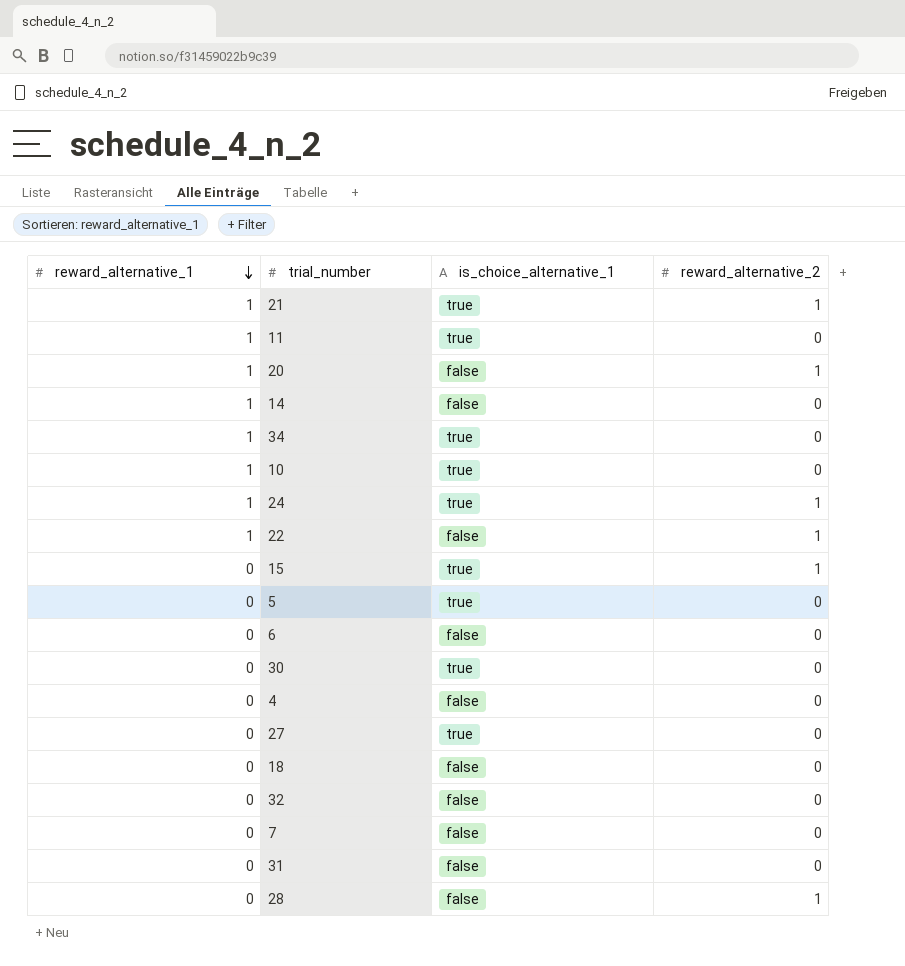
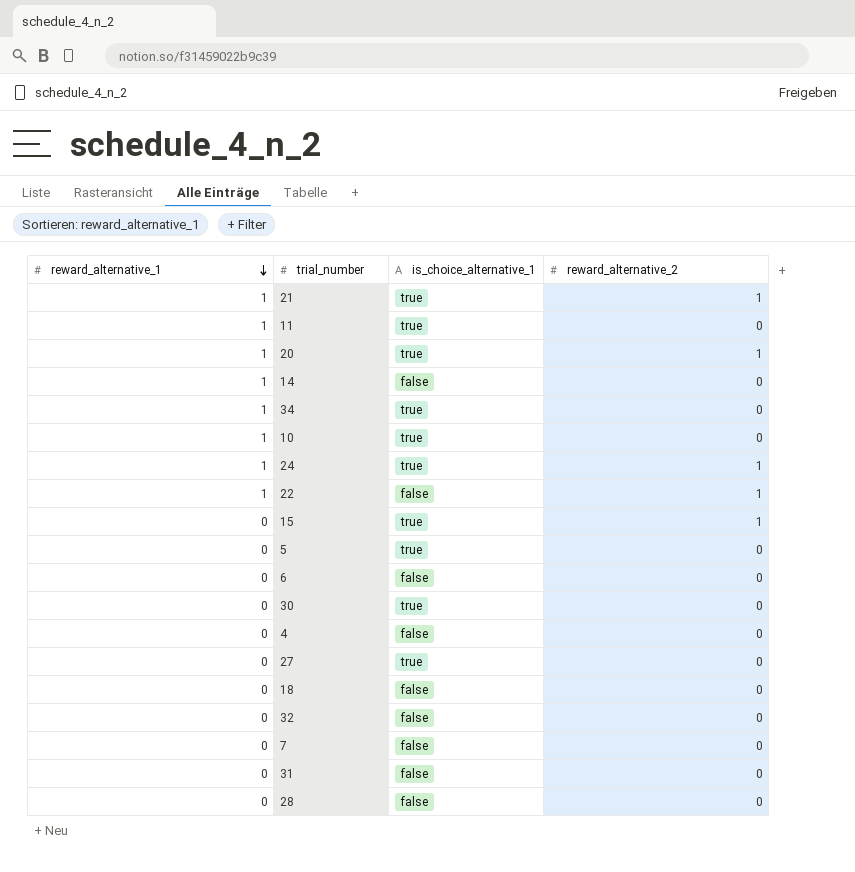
20 | is_choice_alternative_1: false -> true
28 | reward_alternative_2: 1 -> 0

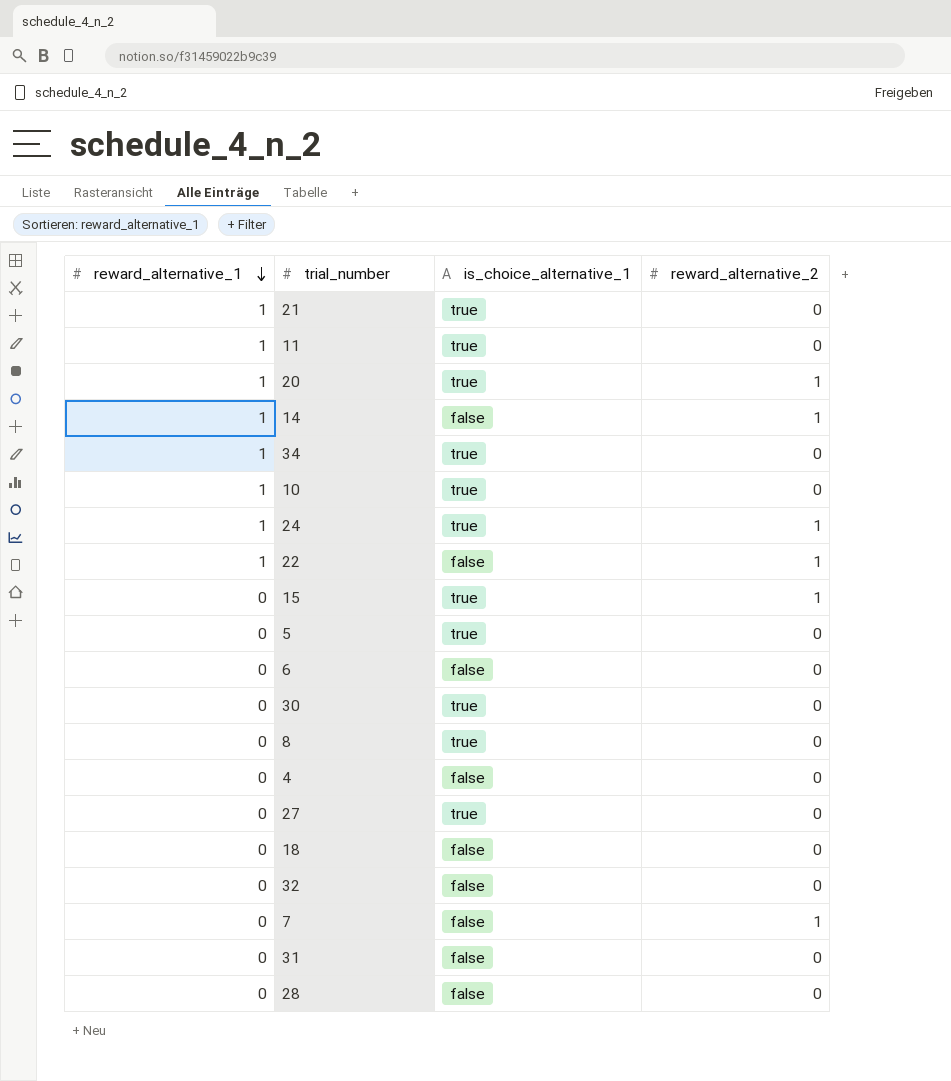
21 | reward_alternative_2: 1 -> 0
14 | reward_alternative_2: 0 -> 1
row 8: none -> 0 | true | 0
7 | reward_alternative_2: 0 -> 1

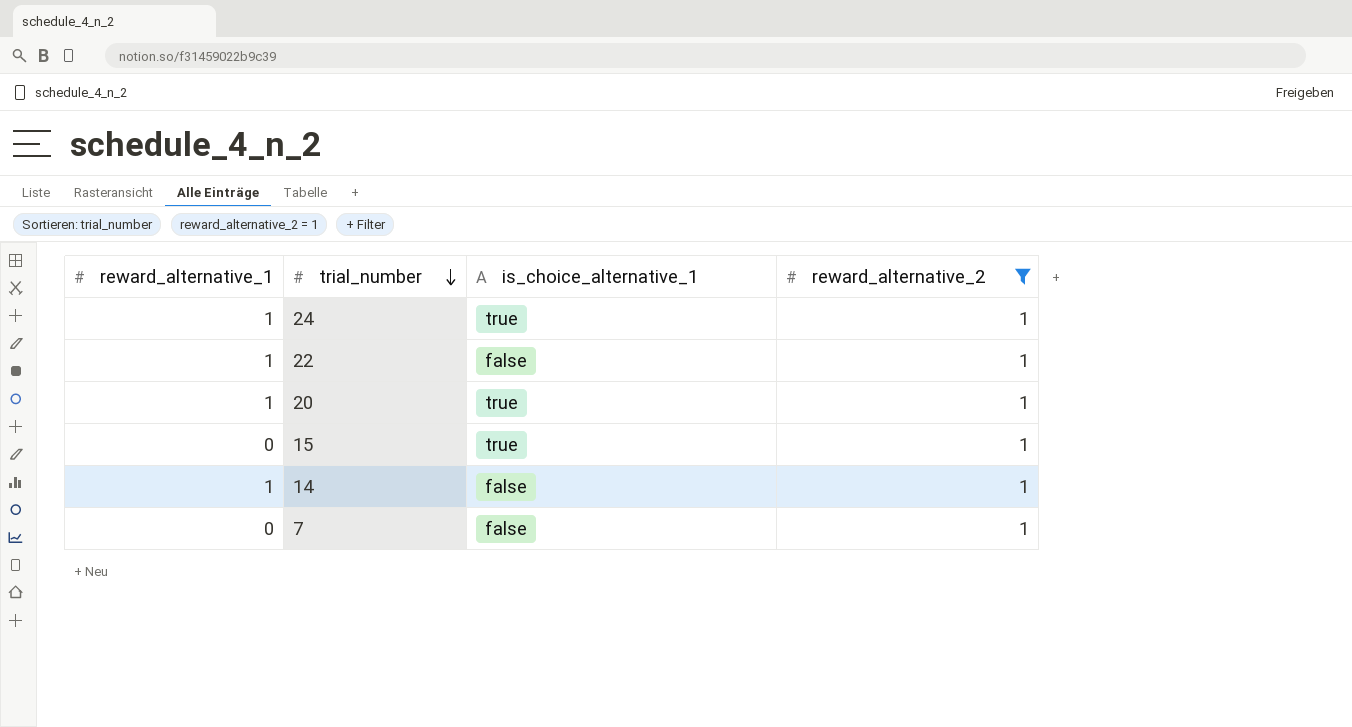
filter: none -> reward_alternative_2 = 1
row order: reward_alternative_1 descending -> trial_number descending

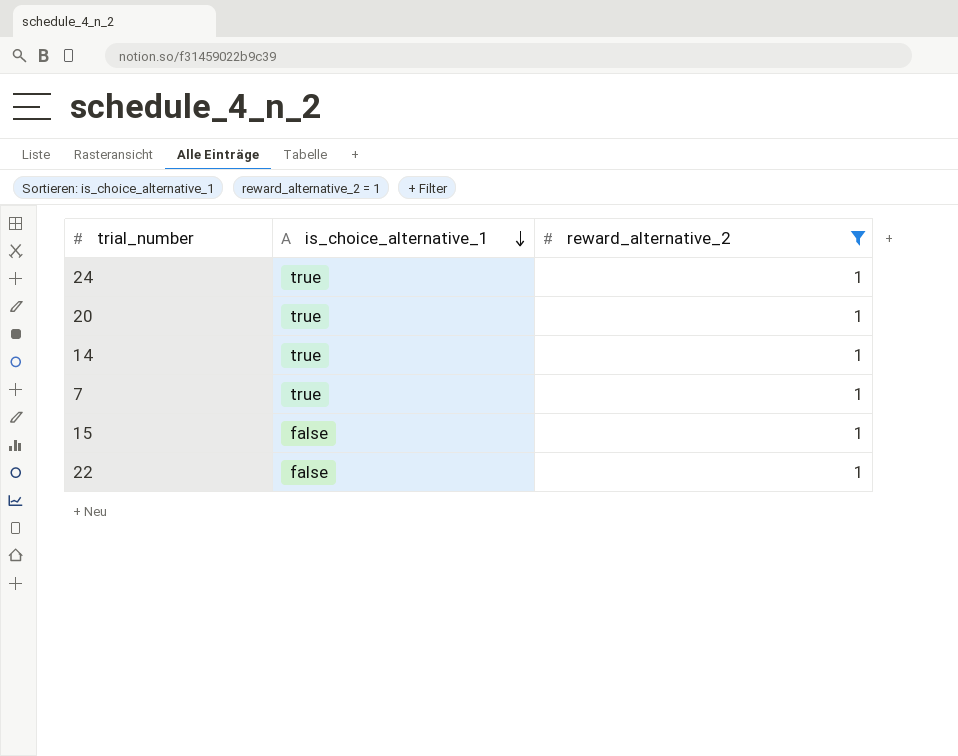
row order: trial_number descending -> is_choice_alternative_1 descending
column reward_alternative_1 | position: 1 -> none
14 | is_choice_alternative_1: false -> true
7 | is_choice_alternative_1: false -> true
15 | is_choice_alternative_1: true -> false

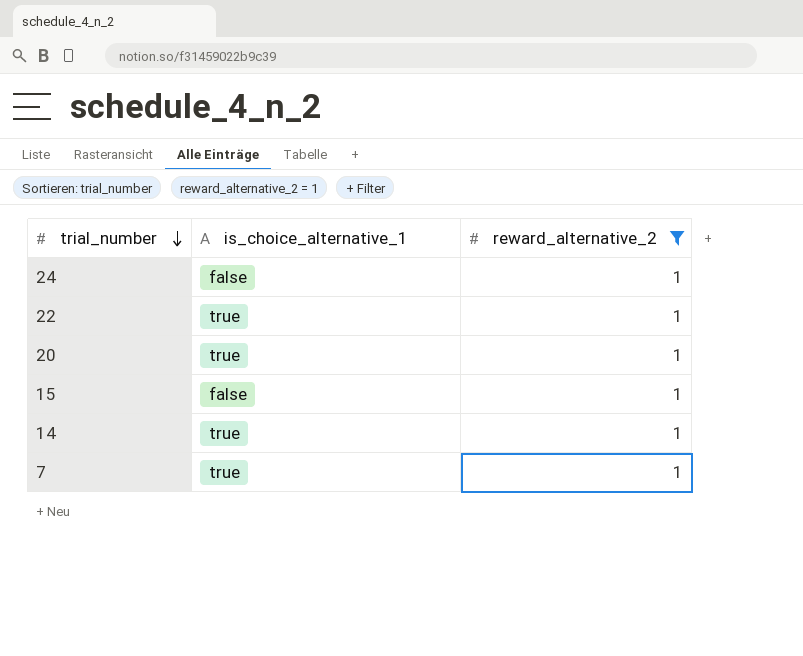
row order: is_choice_alternative_1 descending -> trial_number descending
24 | is_choice_alternative_1: true -> false
22 | is_choice_alternative_1: false -> true

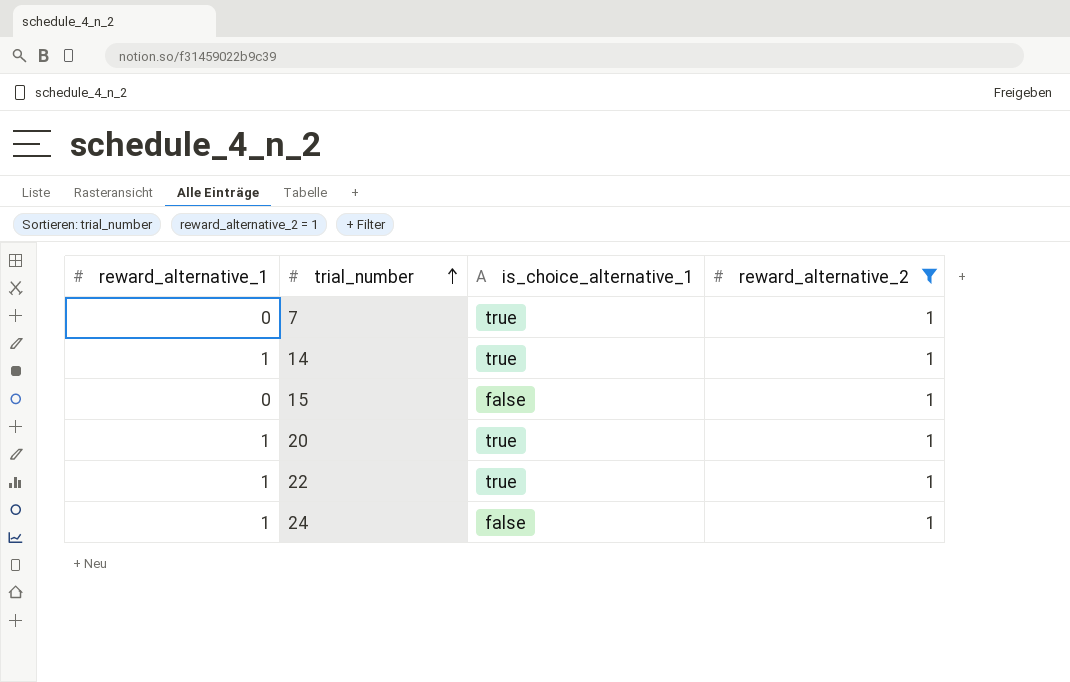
row order: trial_number descending -> trial_number ascending
column reward_alternative_1 | position: none -> 1

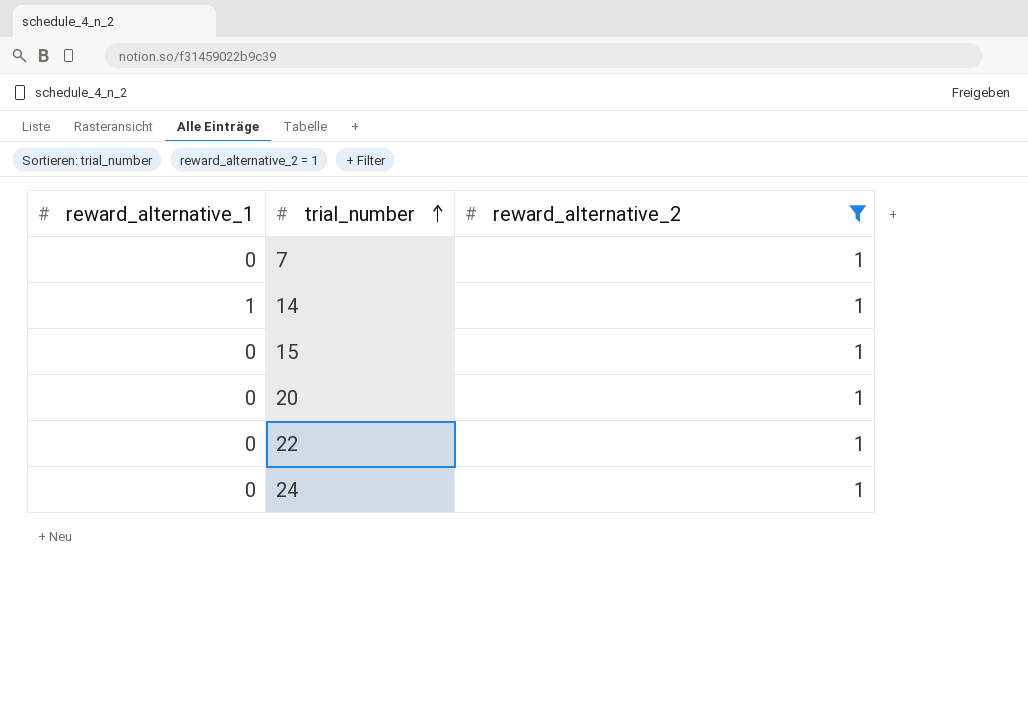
column is_choice_alternative_1 | position: 3 -> none
20 | reward_alternative_1: 1 -> 0
22 | reward_alternative_1: 1 -> 0
24 | reward_alternative_1: 1 -> 0

